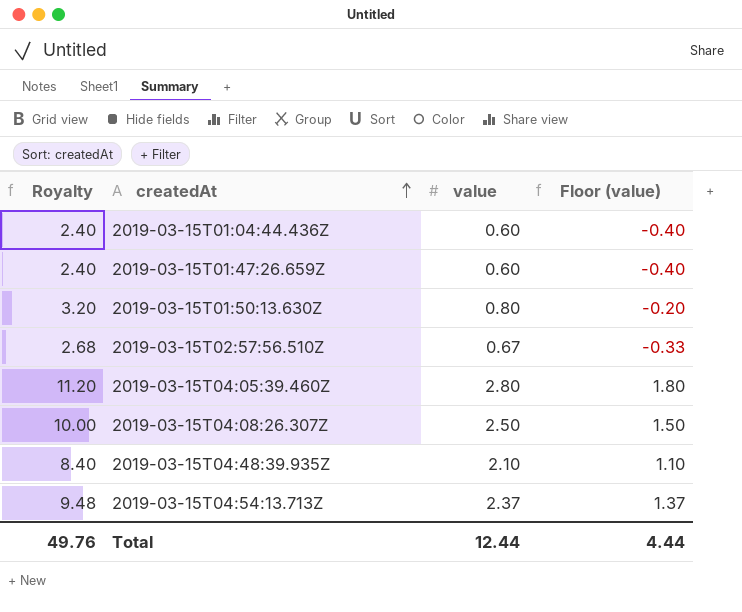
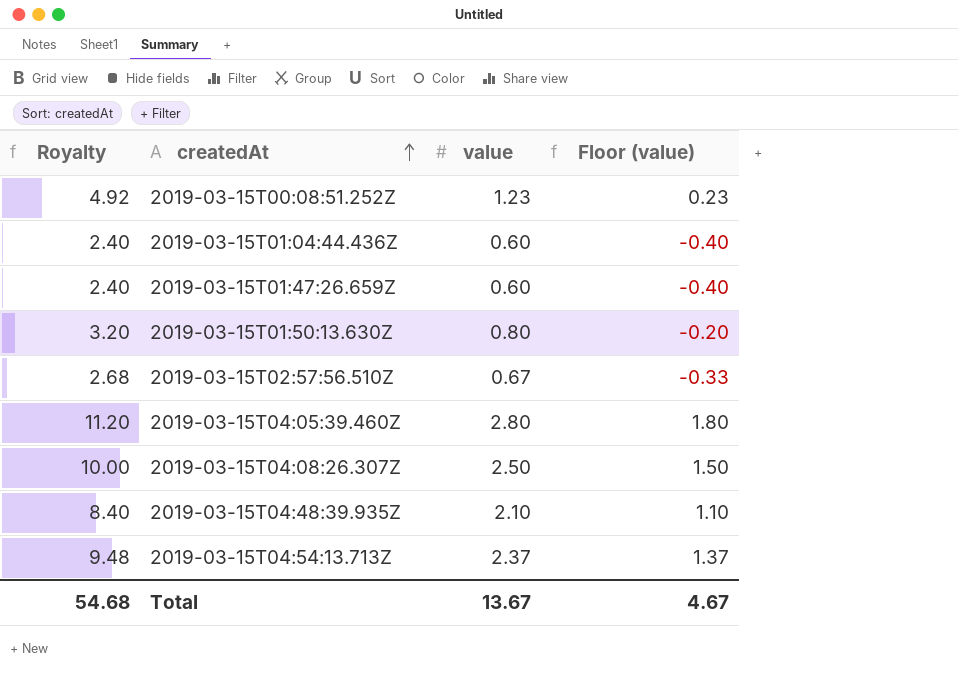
row 2019-03-15T00:08:51.252Z: none -> 4.92 | 1.23 | 0.23
Total | Royalty: 49.76 -> 54.68
Total | value: 12.44 -> 13.67
Total | Floor (value): 4.44 -> 4.67

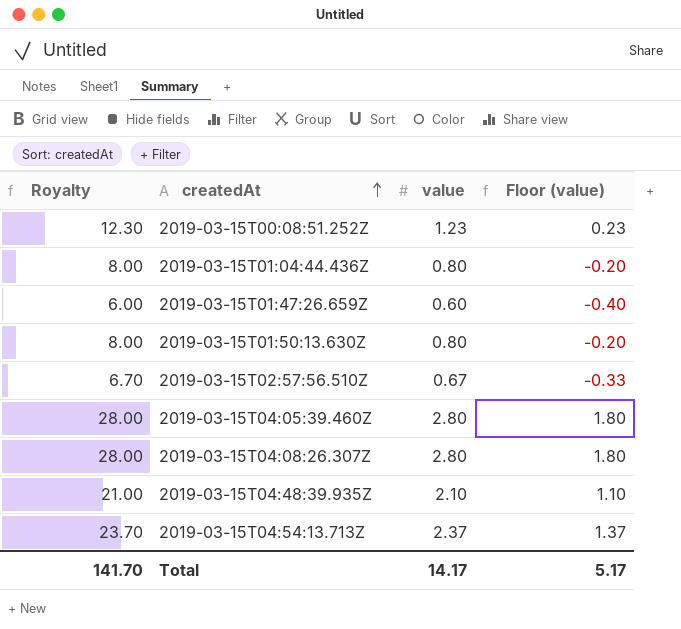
column Royalty | formula: [value] * 4 -> [value] * 10
2019-03-15T01:04:44.436Z | value: 0.60 -> 0.80
2019-03-15T01:04:44.436Z | Floor (value): -0.40 -> -0.20
2019-03-15T04:08:26.307Z | value: 2.50 -> 2.80
2019-03-15T04:08:26.307Z | Floor (value): 1.50 -> 1.80
Total | Royalty: 54.68 -> 141.70
Total | value: 13.67 -> 14.17
Total | Floor (value): 4.67 -> 5.17

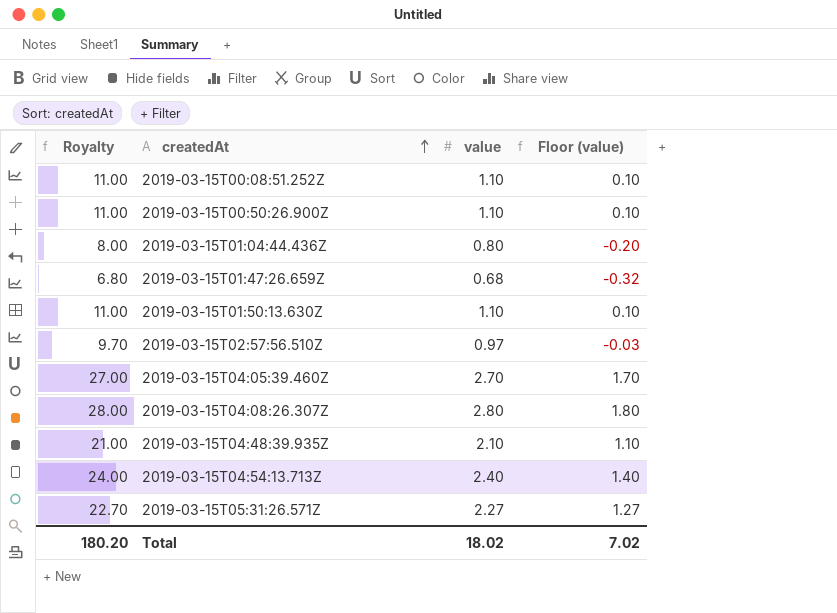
2019-03-15T00:08:51.252Z | Royalty: 12.30 -> 11.00
2019-03-15T00:08:51.252Z | value: 1.23 -> 1.10
2019-03-15T00:08:51.252Z | Floor (value): 0.23 -> 0.10
row 2019-03-15T00:50:26.900Z: none -> 11.00 | 1.10 | 0.10
2019-03-15T01:47:26.659Z | Royalty: 6.00 -> 6.80
2019-03-15T01:47:26.659Z | value: 0.60 -> 0.68
2019-03-15T01:47:26.659Z | Floor (value): -0.40 -> -0.32
2019-03-15T01:50:13.630Z | Royalty: 8.00 -> 11.00
2019-03-15T01:50:13.630Z | value: 0.80 -> 1.10
2019-03-15T01:50:13.630Z | Floor (value): -0.20 -> 0.10
2019-03-15T02:57:56.510Z | Royalty: 6.70 -> 9.70
2019-03-15T02:57:56.510Z | value: 0.67 -> 0.97
2019-03-15T02:57:56.510Z | Floor (value): -0.33 -> -0.03
2019-03-15T04:05:39.460Z | Royalty: 28.00 -> 27.00
2019-03-15T04:05:39.460Z | value: 2.80 -> 2.70
2019-03-15T04:05:39.460Z | Floor (value): 1.80 -> 1.70
2019-03-15T04:54:13.713Z | Royalty: 23.70 -> 24.00
2019-03-15T04:54:13.713Z | value: 2.37 -> 2.40
2019-03-15T04:54:13.713Z | Floor (value): 1.37 -> 1.40
row 2019-03-15T05:31:26.571Z: none -> 22.70 | 2.27 | 1.27
Total | Royalty: 141.70 -> 180.20
Total | value: 14.17 -> 18.02
Total | Floor (value): 5.17 -> 7.02

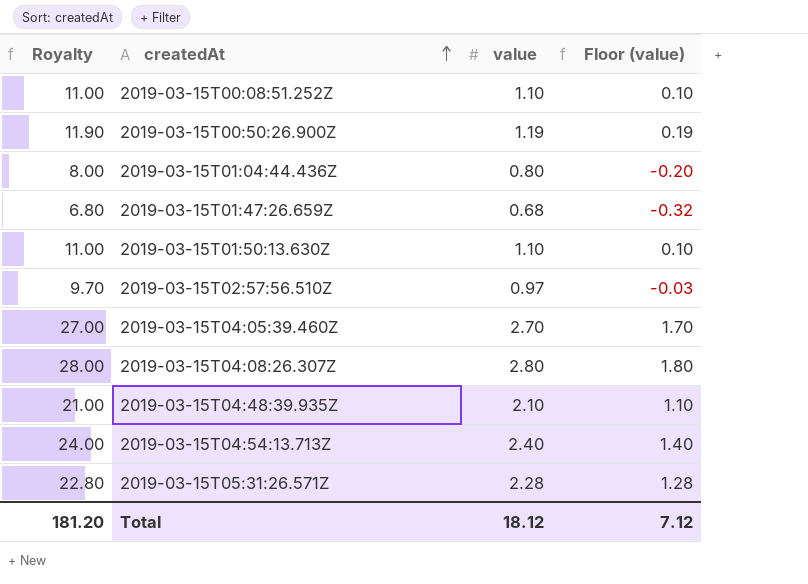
2019-03-15T00:50:26.900Z | Royalty: 11.00 -> 11.90
2019-03-15T00:50:26.900Z | value: 1.10 -> 1.19
2019-03-15T00:50:26.900Z | Floor (value): 0.10 -> 0.19
2019-03-15T05:31:26.571Z | Royalty: 22.70 -> 22.80
2019-03-15T05:31:26.571Z | value: 2.27 -> 2.28
2019-03-15T05:31:26.571Z | Floor (value): 1.27 -> 1.28
Total | Royalty: 180.20 -> 181.20
Total | value: 18.02 -> 18.12
Total | Floor (value): 7.02 -> 7.12

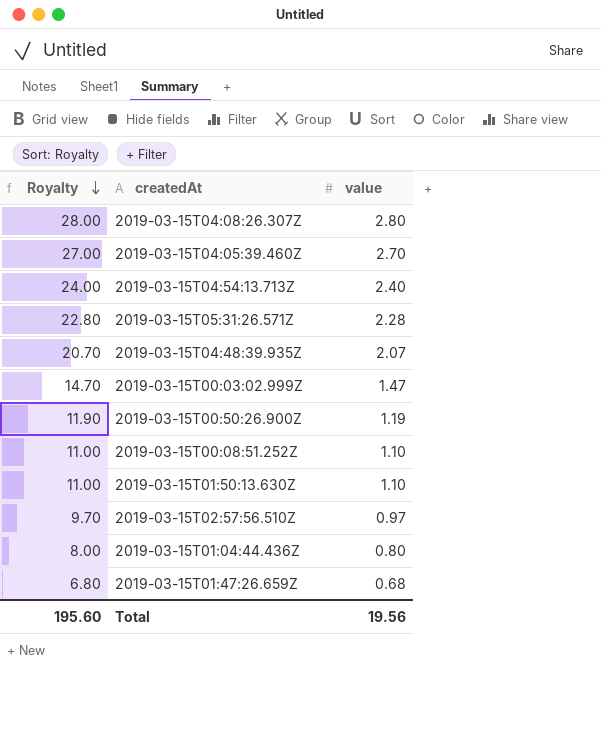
row order: createdAt ascending -> Royalty descending
column Floor (value) | formula: [value] - 1 -> none
2019-03-15T04:48:39.935Z | Royalty: 21.00 -> 20.70
2019-03-15T04:48:39.935Z | value: 2.10 -> 2.07
row 2019-03-15T00:03:02.999Z: none -> 14.70 | 1.47
Total | Royalty: 181.20 -> 195.60
Total | value: 18.12 -> 19.56

